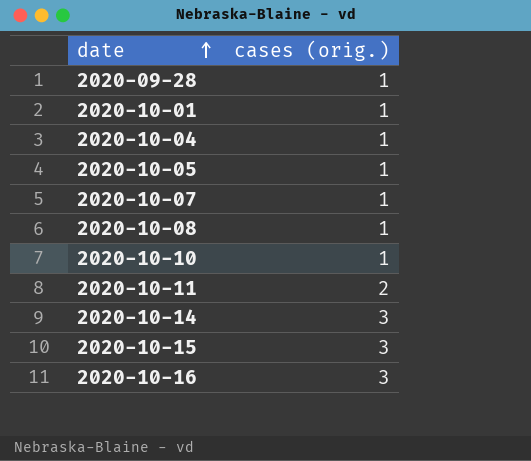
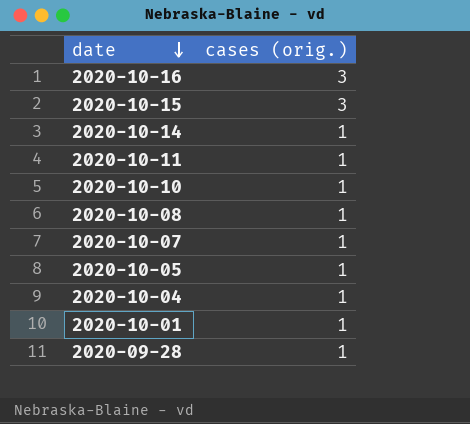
row order: date ascending -> date descending
2020-10-14 | cases (orig.): 3 -> 1
2020-10-11 | cases (orig.): 2 -> 1

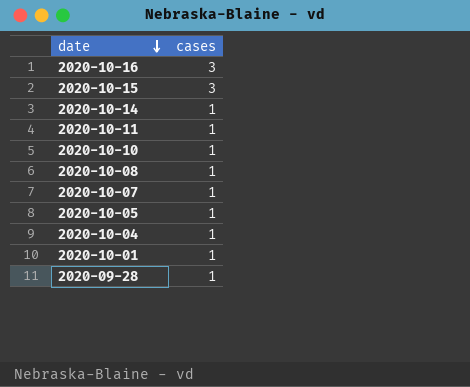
column name: cases (orig.) -> cases

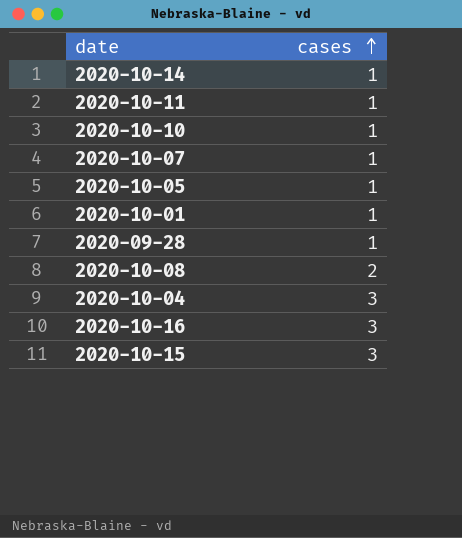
row order: date descending -> cases ascending
2020-10-08 | cases: 1 -> 2
2020-10-04 | cases: 1 -> 3

